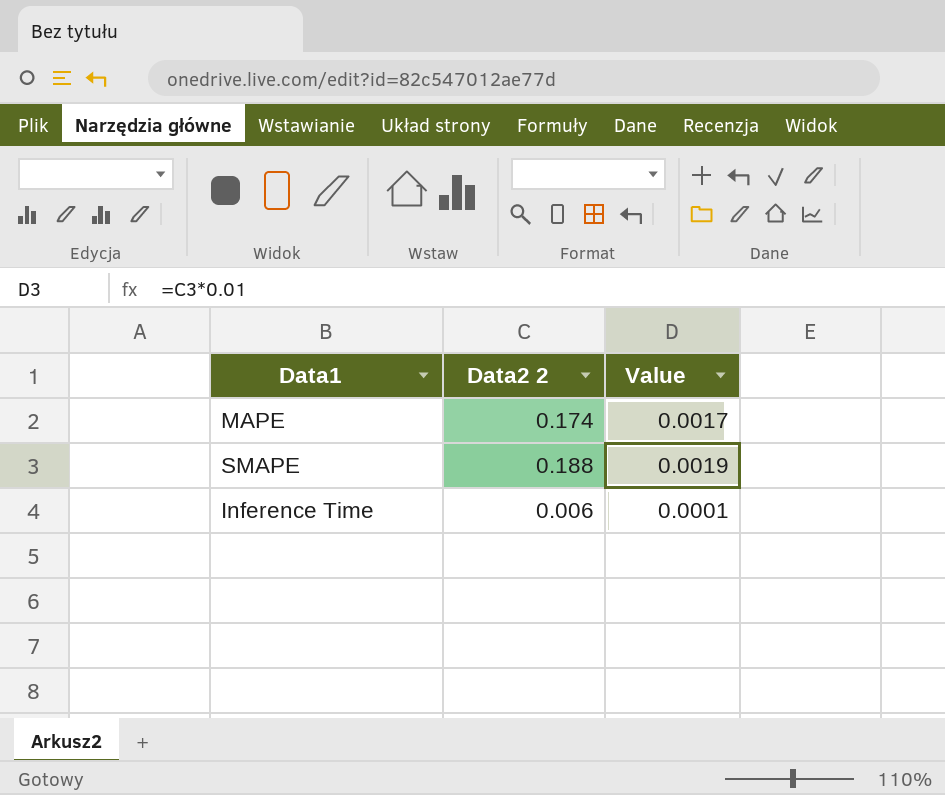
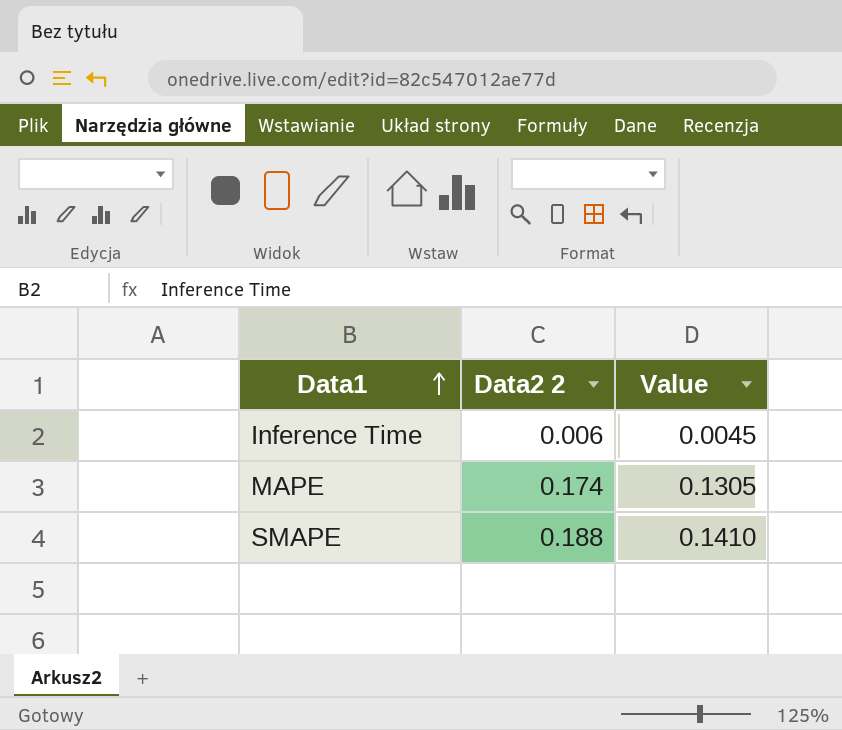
row order: none -> Data1 ascending
column Value | formula: [Data2 2] * 0.01 -> [Data2 2] * 0.75

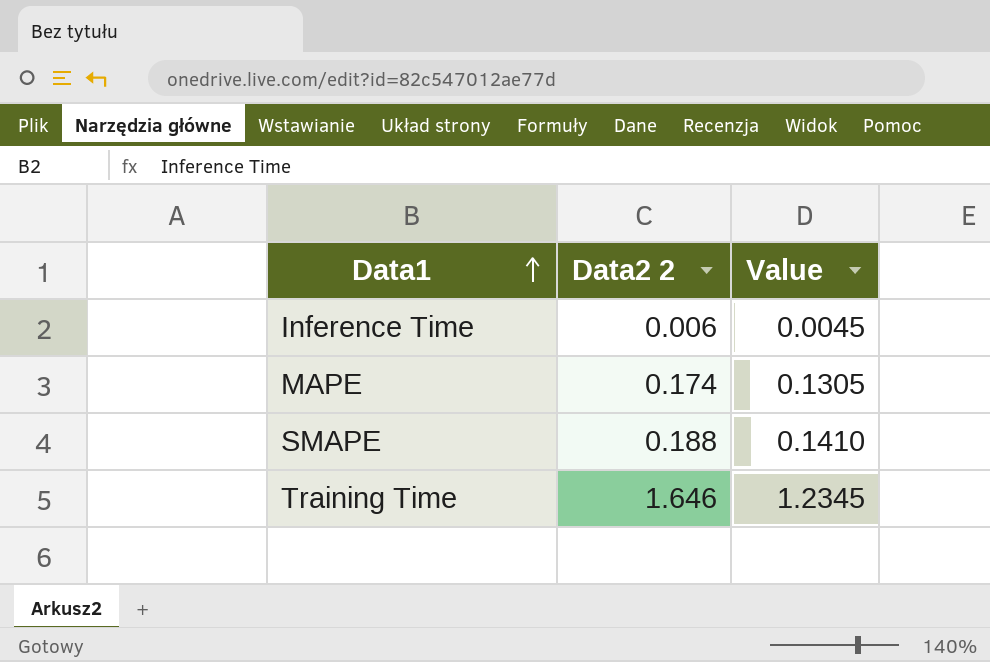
row Training Time: none -> 1.646 | 1.2345

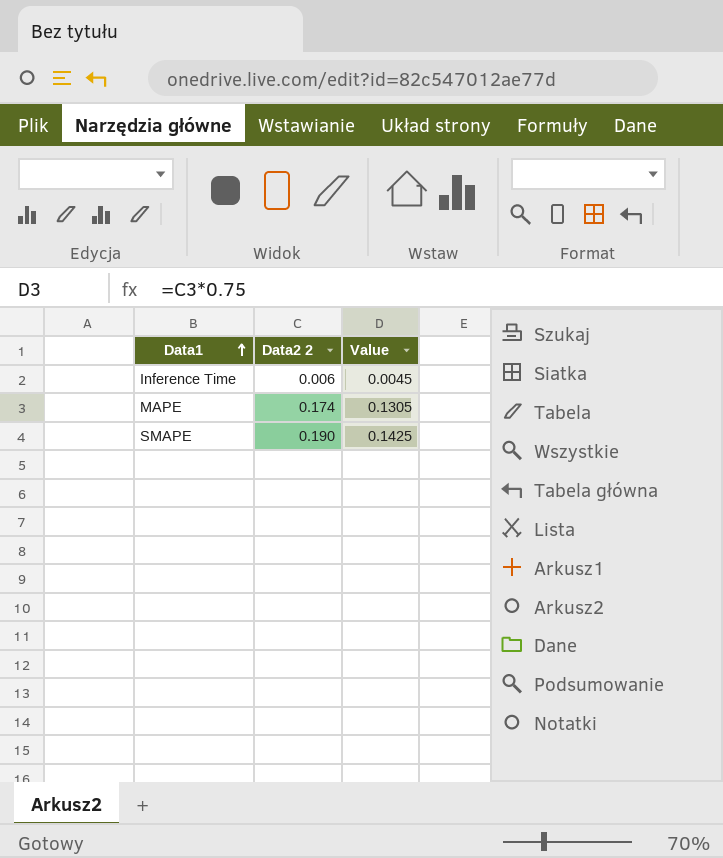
row Training Time: 1.646 | 1.2345 -> none
SMAPE | Data2 2: 0.188 -> 0.190
SMAPE | Value: 0.1410 -> 0.1425

